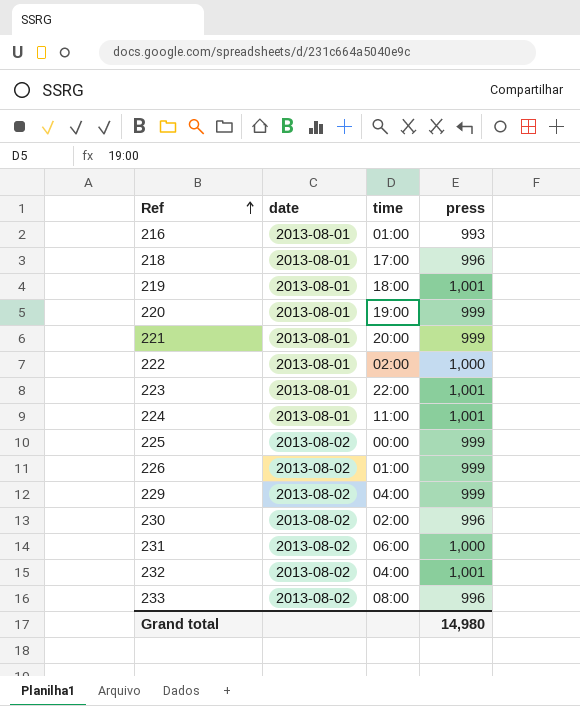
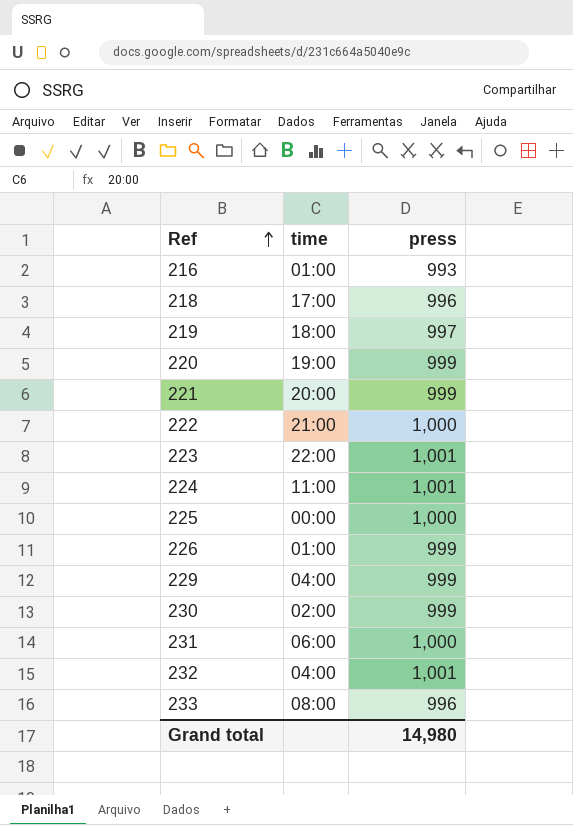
column date | position: 2 -> none
219 | press: 1,001 -> 997
222 | time: 02:00 -> 21:00
225 | press: 999 -> 1,000
230 | press: 996 -> 999

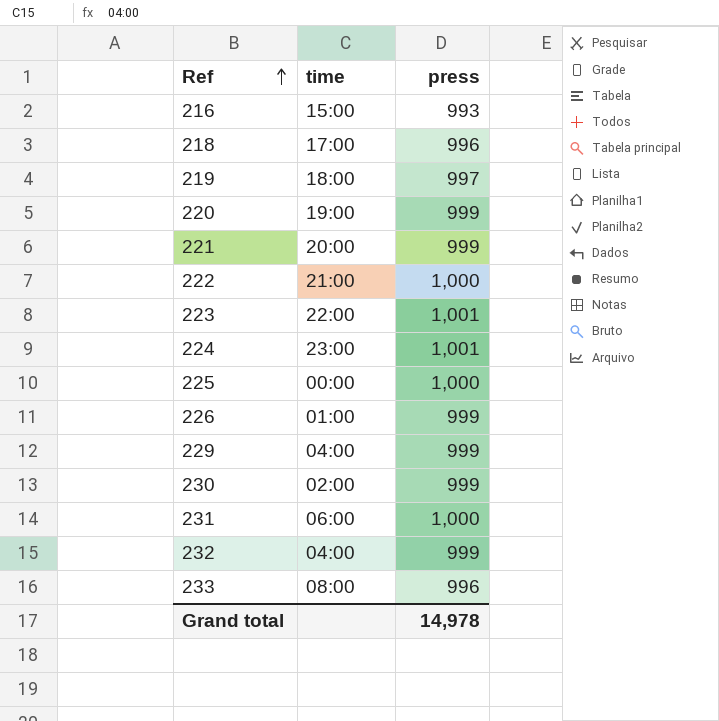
216 | time: 01:00 -> 15:00
224 | time: 11:00 -> 23:00
232 | press: 1,001 -> 999
Grand total | press: 14,980 -> 14,978

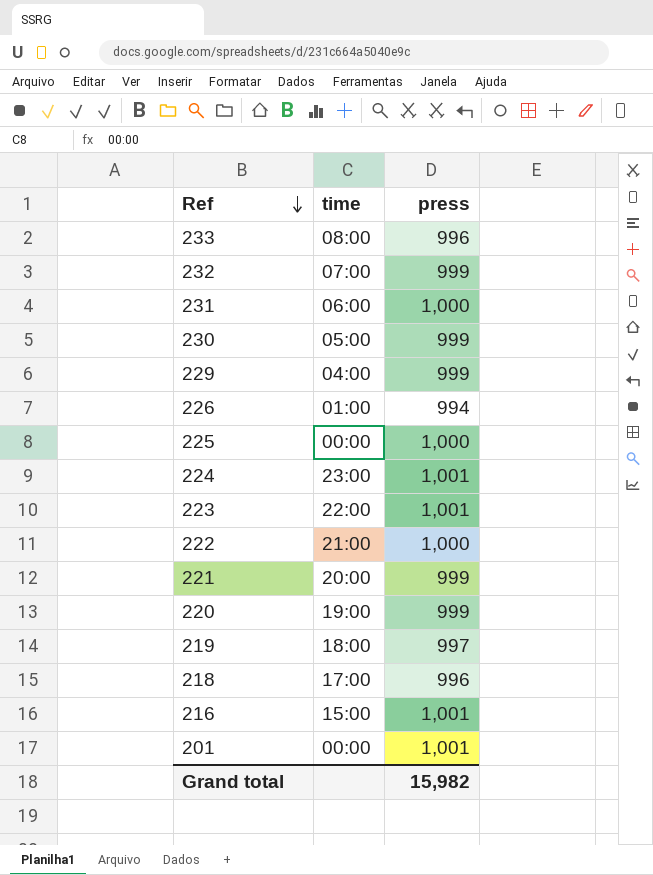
row order: Ref ascending -> Ref descending
232 | time: 04:00 -> 07:00
230 | time: 02:00 -> 05:00
226 | press: 999 -> 994
216 | press: 993 -> 1,001
row 201: none -> 00:00 | 1,001
Grand total | press: 14,978 -> 15,982

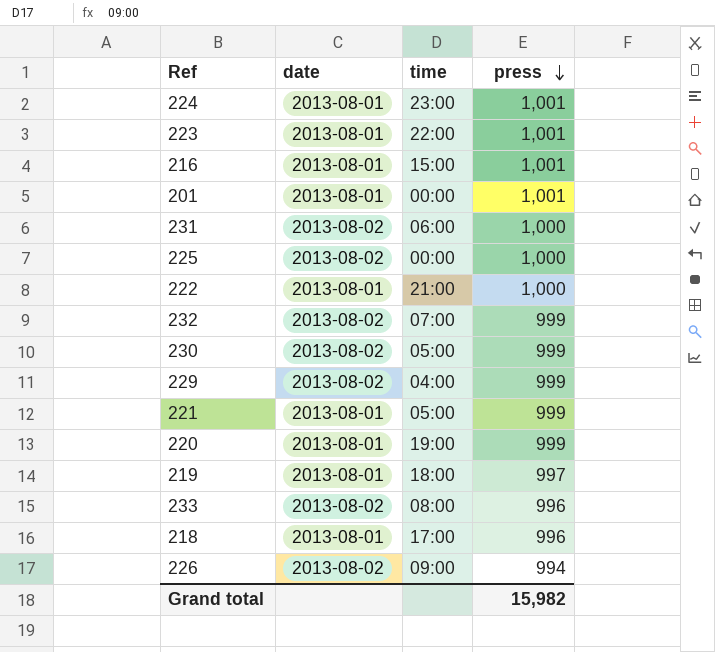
row order: Ref descending -> press descending
column date | position: none -> 2
221 | time: 20:00 -> 05:00
226 | time: 01:00 -> 09:00

